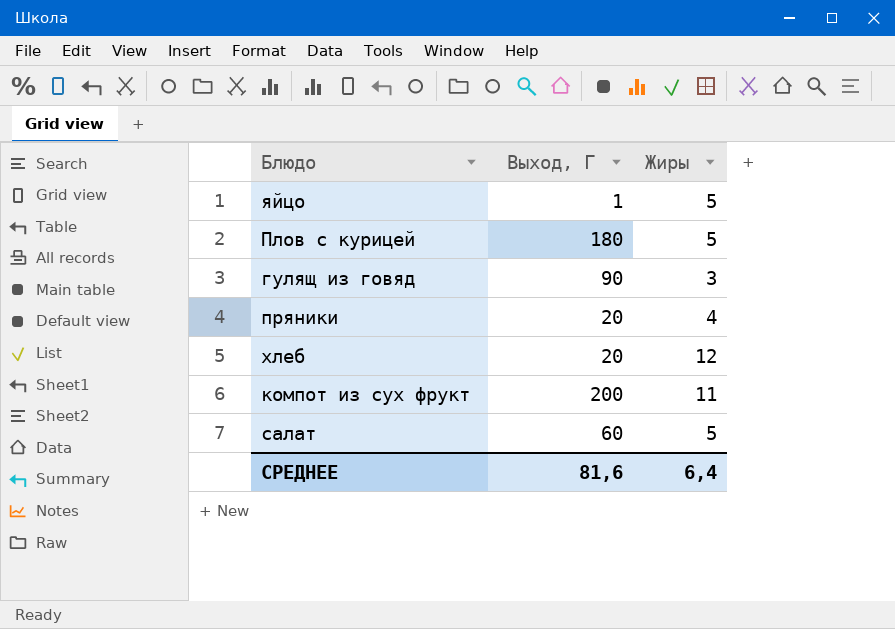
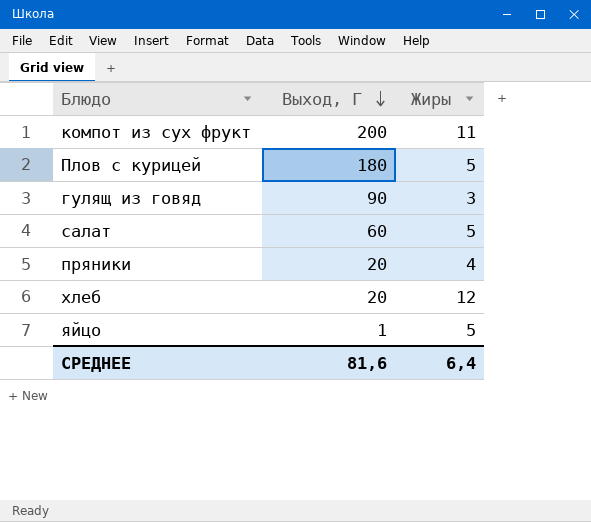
row order: none -> Выход, Г descending

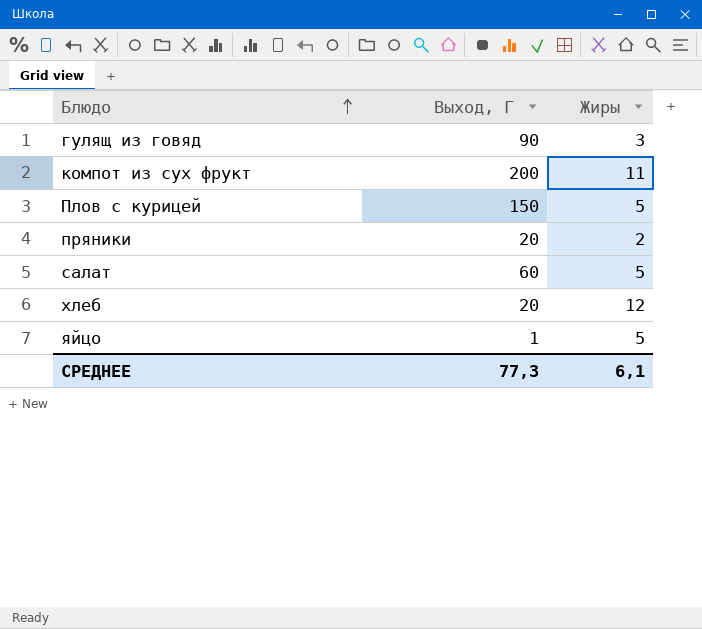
row order: Выход, Г descending -> Блюдо ascending
Плов с курицей | Выход, Г: 180 -> 150
пряники | Жиры: 4 -> 2
СРЕДНЕЕ | Выход, Г: 81,6 -> 77,3
СРЕДНЕЕ | Жиры: 6,4 -> 6,1

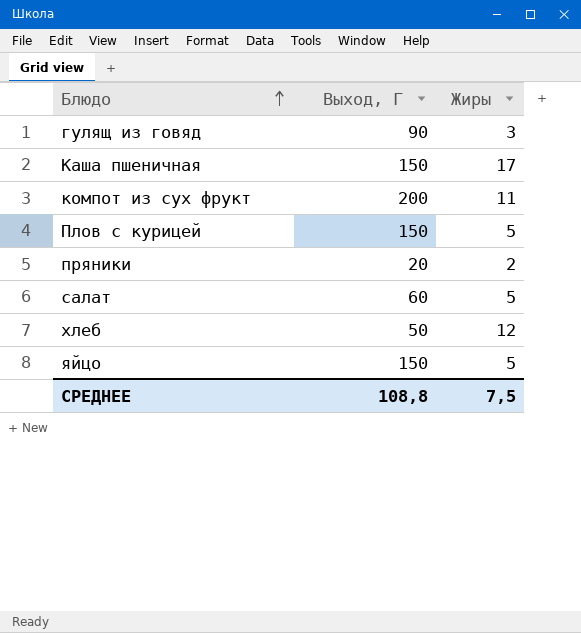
row Каша пшеничная: none -> 150 | 17
хлеб | Выход, Г: 20 -> 50
яйцо | Выход, Г: 1 -> 150
СРЕДНЕЕ | Выход, Г: 77,3 -> 108,8
СРЕДНЕЕ | Жиры: 6,1 -> 7,5

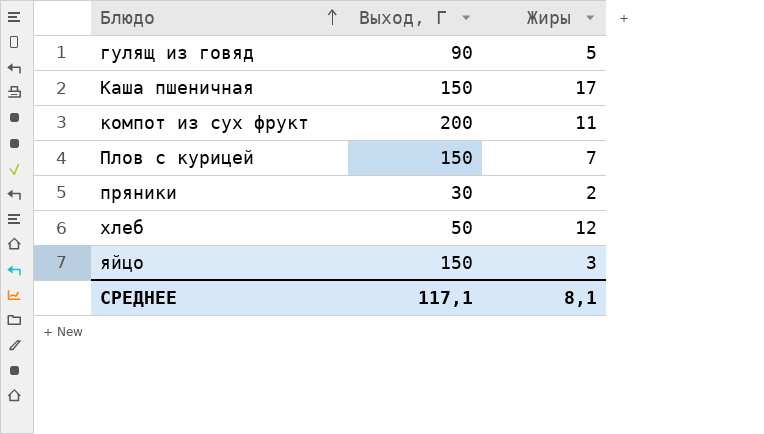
row салат: 60 | 5 -> none
гулящ из говяд | Жиры: 3 -> 5
Плов с курицей | Жиры: 5 -> 7
пряники | Выход, Г: 20 -> 30
яйцо | Жиры: 5 -> 3
СРЕДНЕЕ | Выход, Г: 108,8 -> 117,1
СРЕДНЕЕ | Жиры: 7,5 -> 8,1

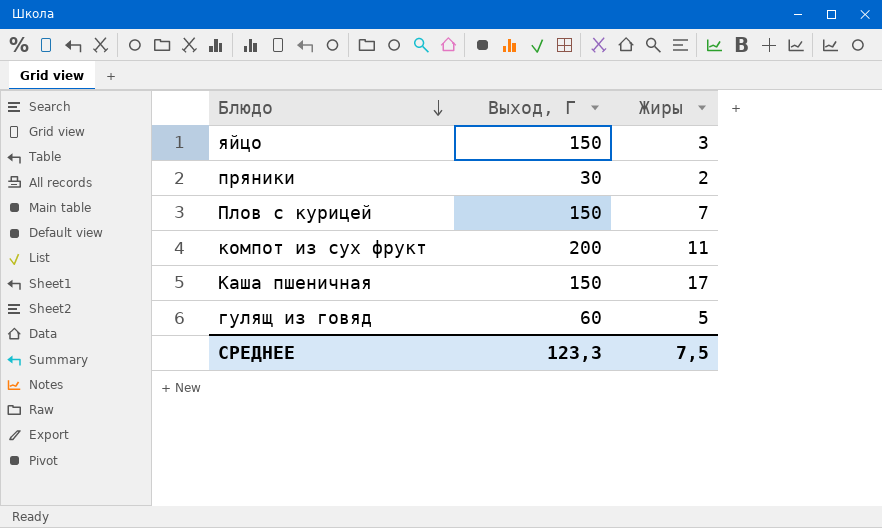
row order: Блюдо ascending -> Блюдо descending
row хлеб: 50 | 12 -> none
гулящ из говяд | Выход, Г: 90 -> 60
СРЕДНЕЕ | Выход, Г: 117,1 -> 123,3
СРЕДНЕЕ | Жиры: 8,1 -> 7,5

